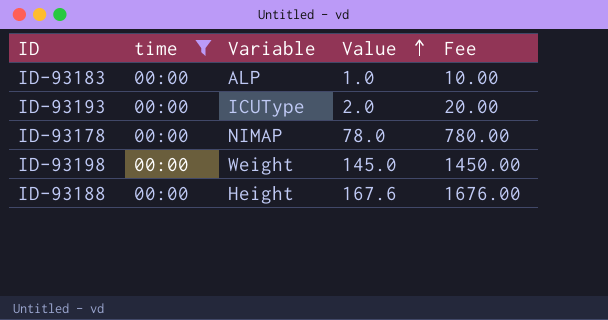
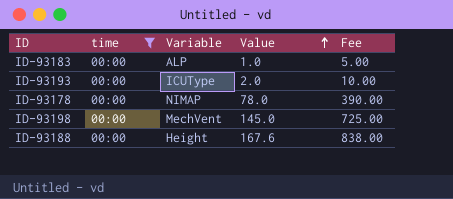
column Fee | formula: [Value] * 10 -> [Value] * 5
ID-93198 | Variable: Weight -> MechVent

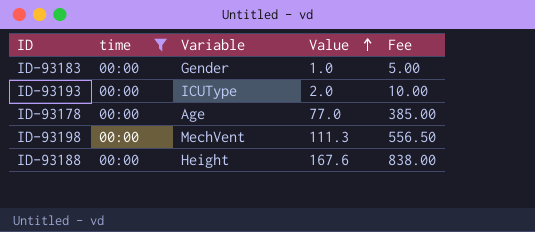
ID-93183 | Variable: ALP -> Gender
ID-93178 | Variable: NIMAP -> Age
ID-93178 | Value: 78.0 -> 77.0
ID-93178 | Fee: 390.00 -> 385.00
ID-93198 | Value: 145.0 -> 111.3
ID-93198 | Fee: 725.00 -> 556.50

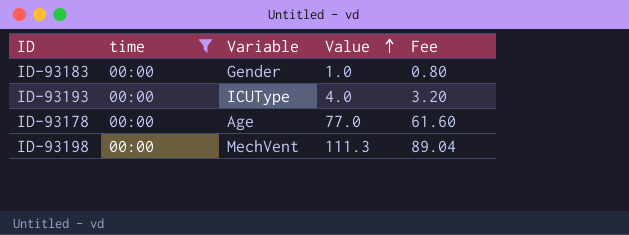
column Fee | formula: [Value] * 5 -> [Value] * 0.8
row ID-93188: 00:00 | Height | 167.6 | 838.00 -> none
ID-93193 | Value: 2.0 -> 4.0

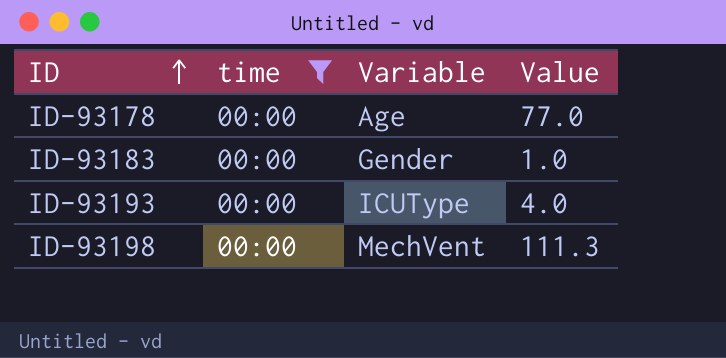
row order: Value ascending -> ID ascending
column Fee | formula: [Value] * 0.8 -> none

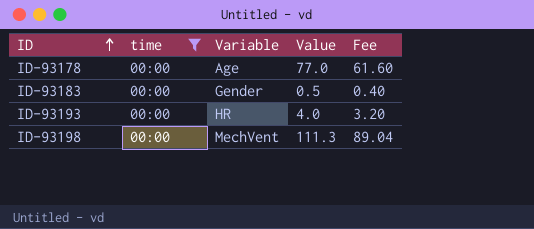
column Fee | formula: none -> [Value] * 0.8
ID-93183 | Value: 1.0 -> 0.5
ID-93193 | Variable: ICUType -> HR

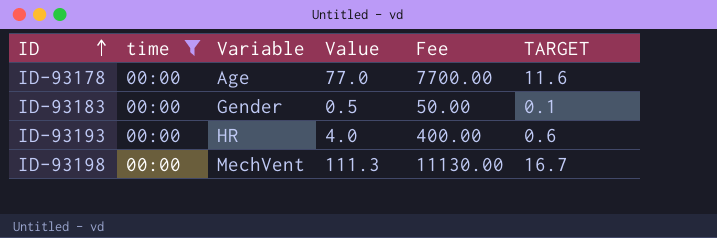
column Fee | formula: [Value] * 0.8 -> [Value] * 100
column TARGET | formula: none -> [Value] * 0.15

